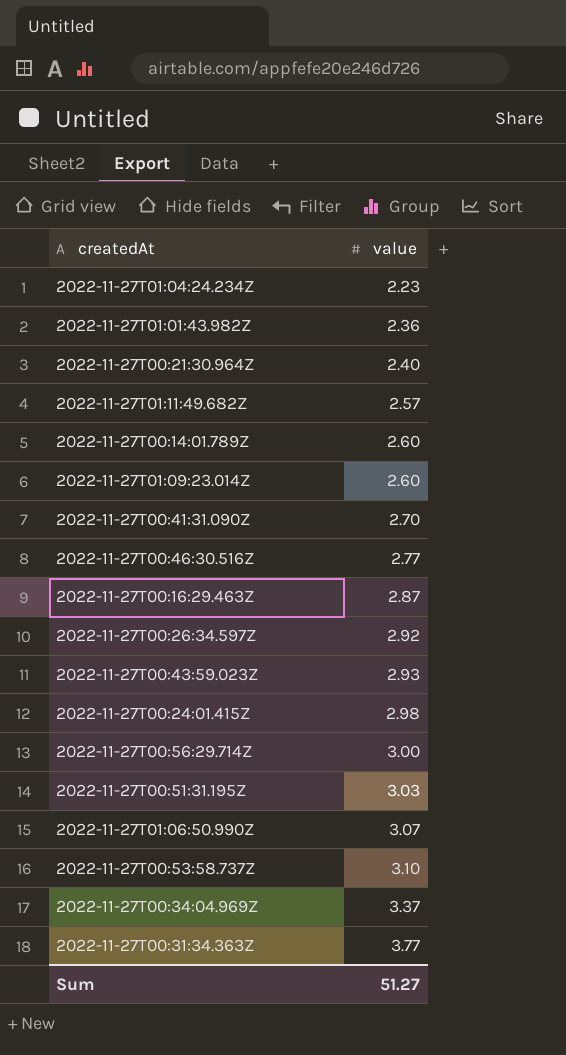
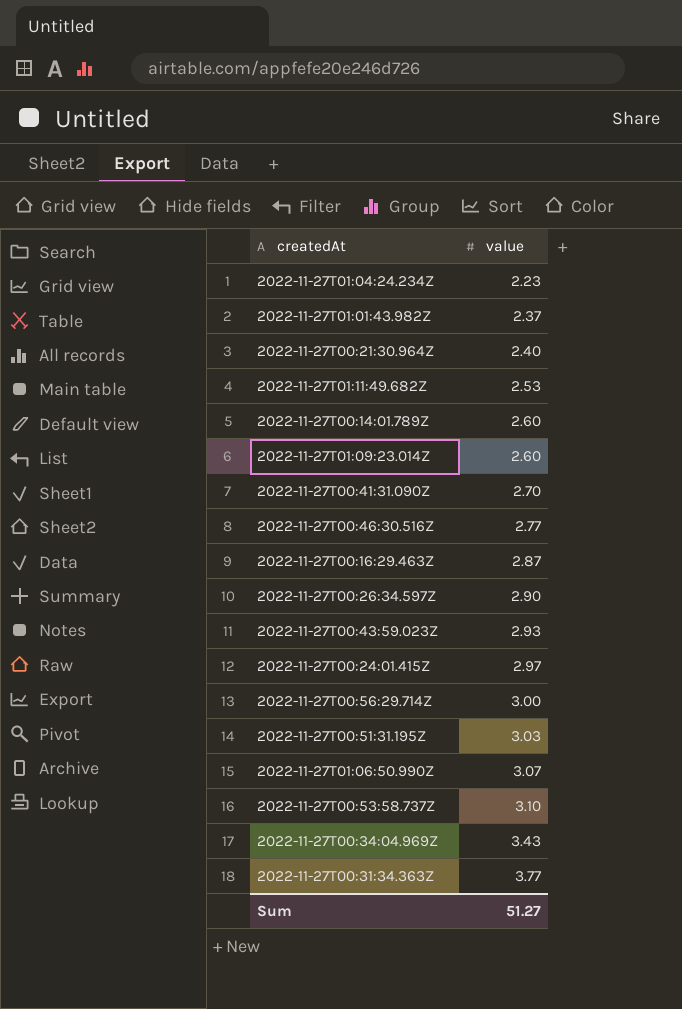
2022-11-27T01:01:43.982Z | value: 2.36 -> 2.37
2022-11-27T01:11:49.682Z | value: 2.57 -> 2.53
2022-11-27T00:26:34.597Z | value: 2.92 -> 2.90
2022-11-27T00:24:01.415Z | value: 2.98 -> 2.97
2022-11-27T00:34:04.969Z | value: 3.37 -> 3.43

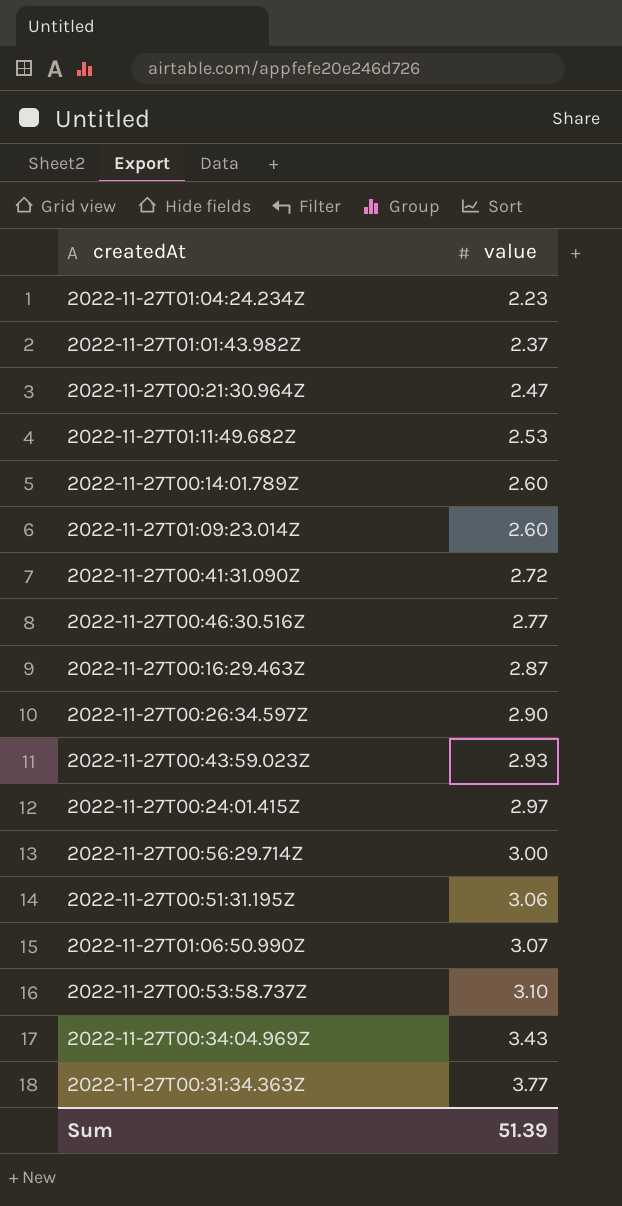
2022-11-27T00:21:30.964Z | value: 2.40 -> 2.47
2022-11-27T00:41:31.090Z | value: 2.70 -> 2.72
2022-11-27T00:51:31.195Z | value: 3.03 -> 3.06
Sum | value: 51.27 -> 51.39

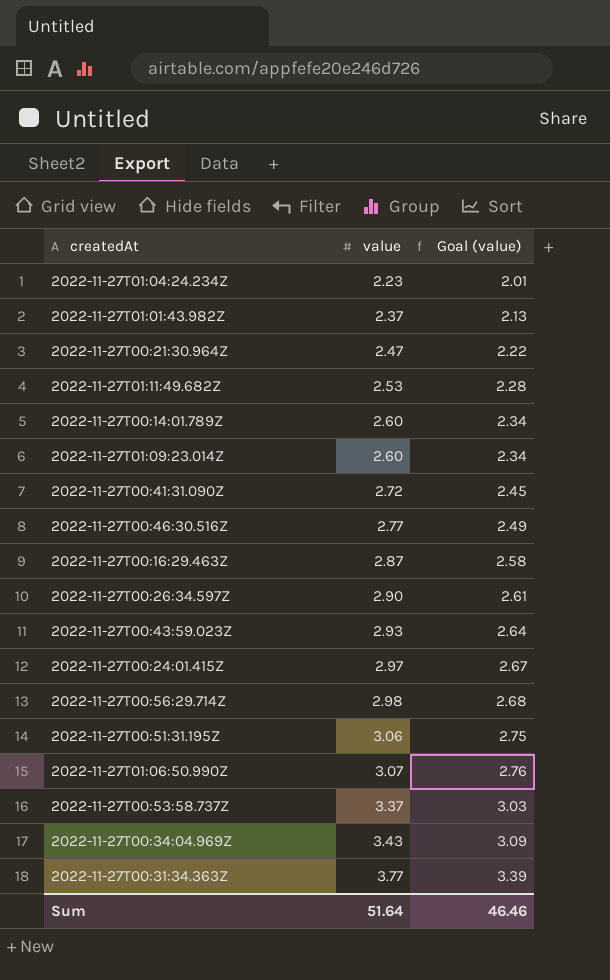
column Goal (value) | formula: none -> [value] * 0.9
2022-11-27T00:56:29.714Z | value: 3.00 -> 2.98
2022-11-27T00:53:58.737Z | value: 3.10 -> 3.37
Sum | value: 51.39 -> 51.64

